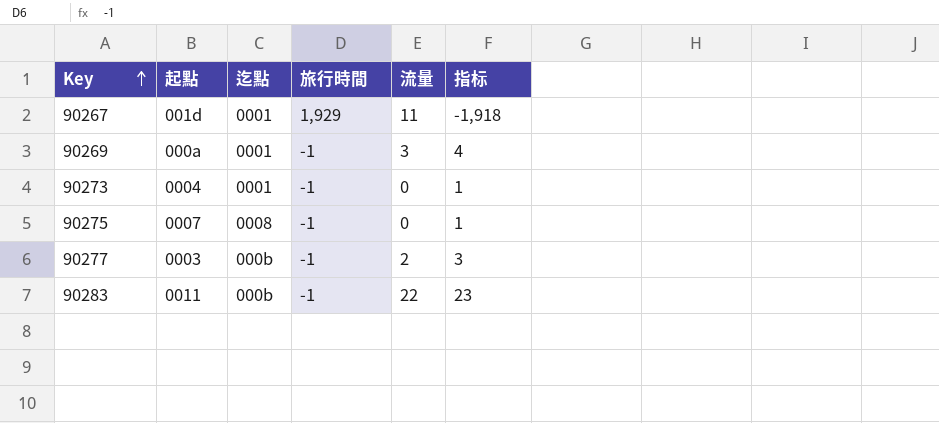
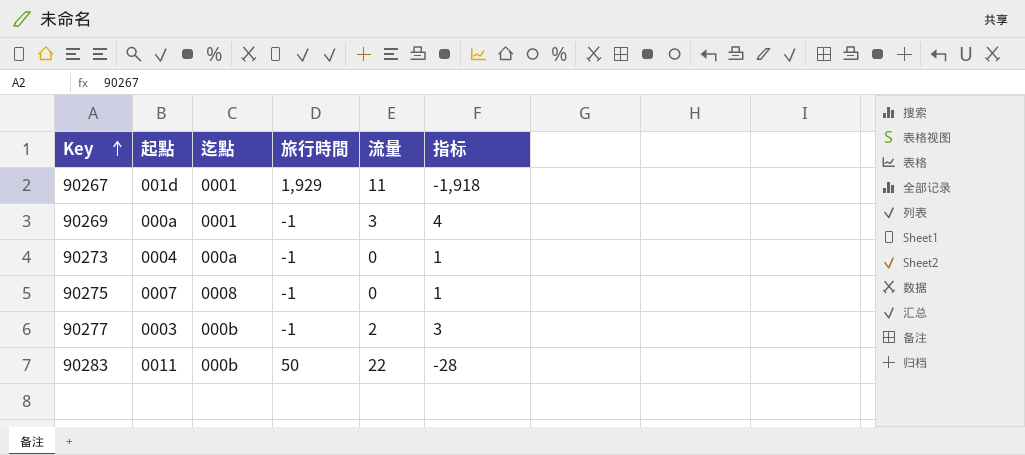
90273 | 迄點: 0001 -> 000a
90283 | 旅行時間: -1 -> 50
90283 | 指标: 23 -> -28

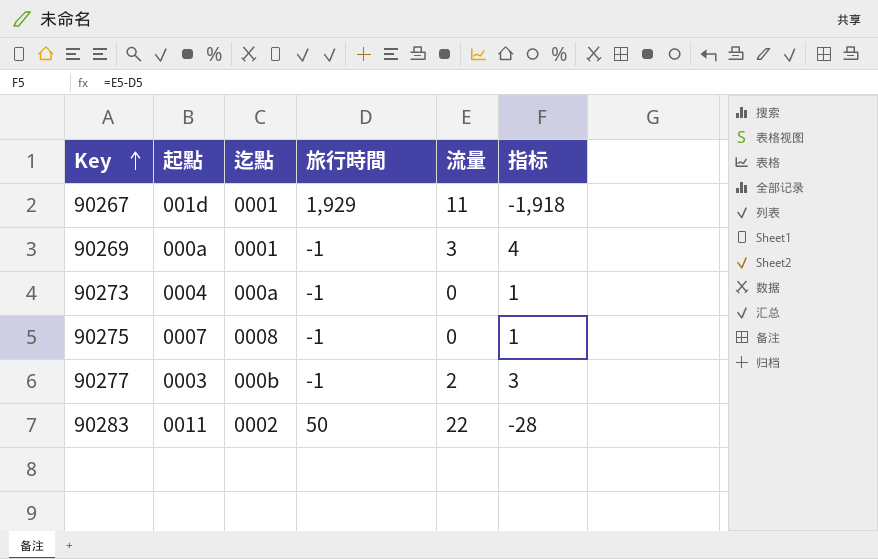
90283 | 迄點: 000b -> 0002

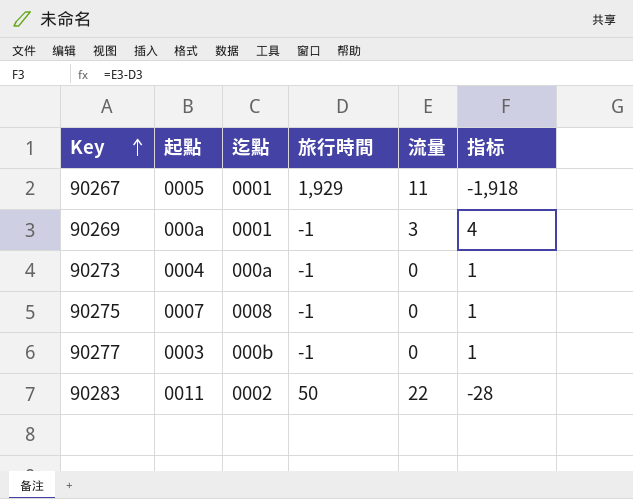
90267 | 起點: 001d -> 0005
90277 | 流量: 2 -> 0
90277 | 指标: 3 -> 1

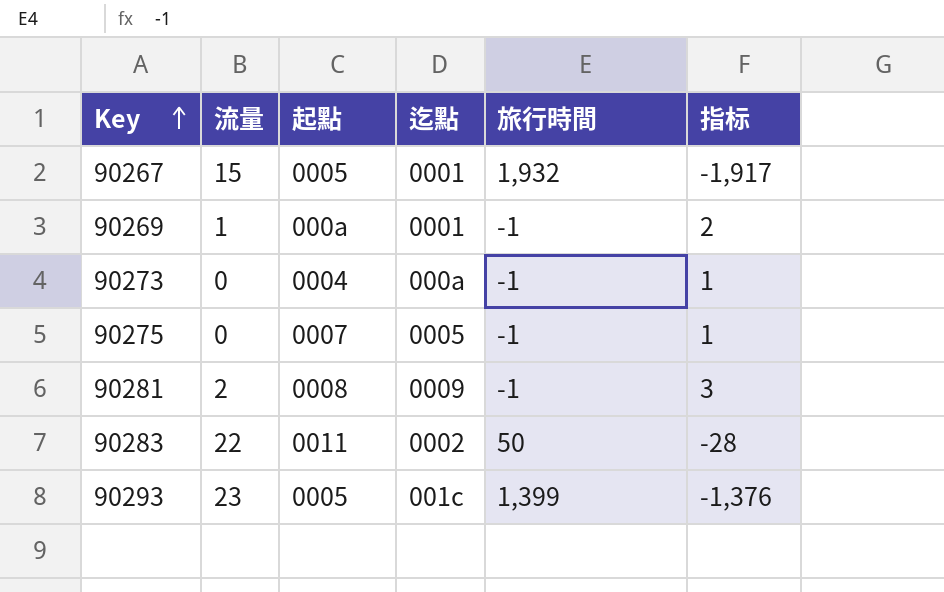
column 流量 | position: 5 -> 2
row 90277: 0003 | 000b | -1 | 0 | 1 -> none
90267 | 流量: 11 -> 15
90267 | 旅行時間: 1,929 -> 1,932
90267 | 指标: -1,918 -> -1,917
90269 | 流量: 3 -> 1
90269 | 指标: 4 -> 2
90275 | 迄點: 0008 -> 0005
row 90281: none -> 2 | 0008 | 0009 | -1 | 3
row 90293: none -> 23 | 0005 | 001c | 1,399 | -1,376

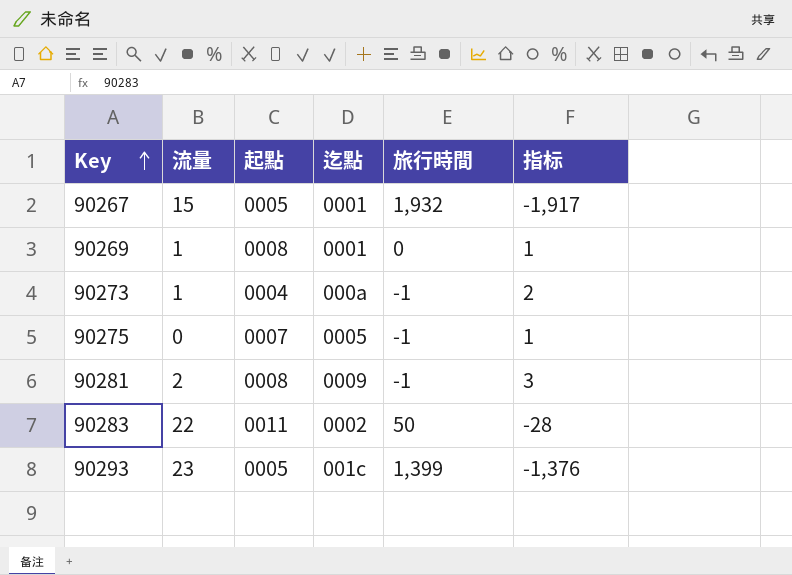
90269 | 起點: 000a -> 0008
90269 | 旅行時間: -1 -> 0
90269 | 指标: 2 -> 1
90273 | 流量: 0 -> 1
90273 | 指标: 1 -> 2

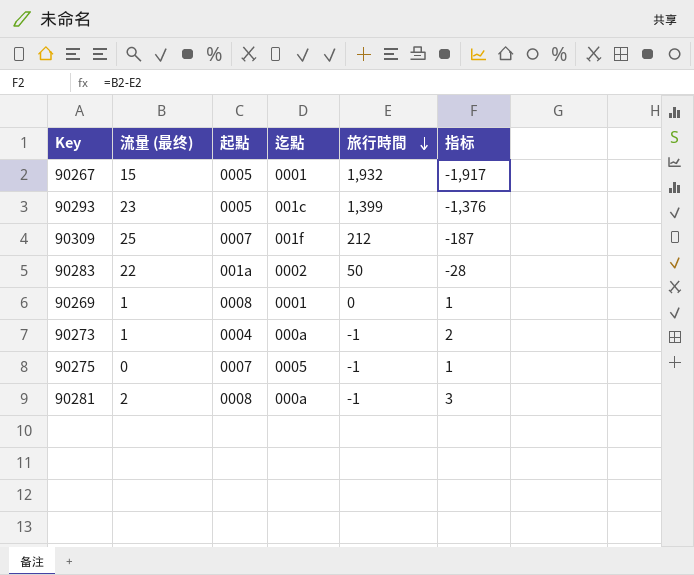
row order: Key ascending -> 旅行時間 descending
column name: 流量 -> 流量 (最终)
row 90309: none -> 25 | 0007 | 001f | 212 | -187
90283 | 起點: 0011 -> 001a
90281 | 迄點: 0009 -> 000a

